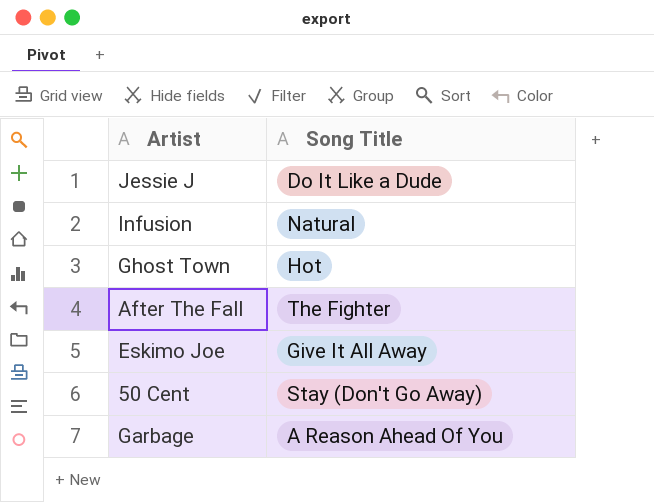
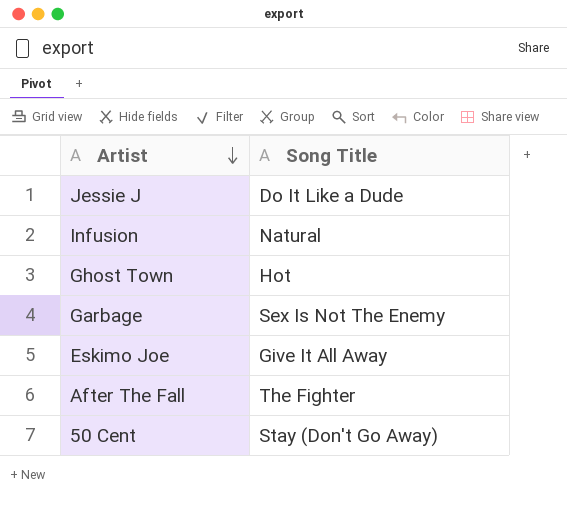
row order: none -> Artist descending
Garbage | Song Title: A Reason Ahead Of You -> Sex Is Not The Enemy

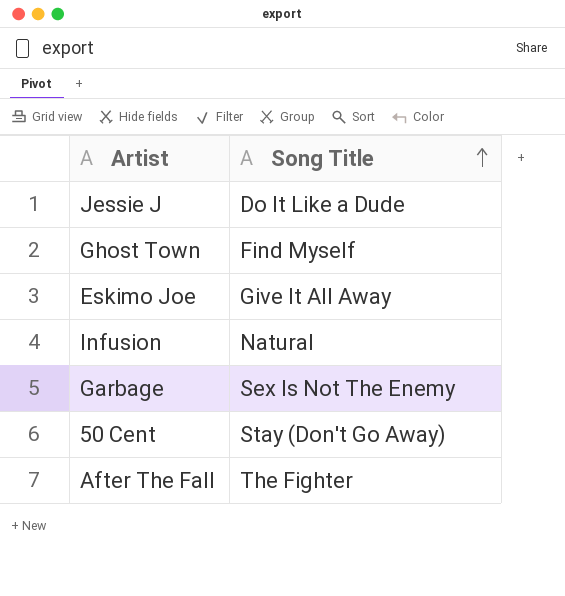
row order: Artist descending -> Song Title ascending
Ghost Town | Song Title: Hot -> Find Myself

